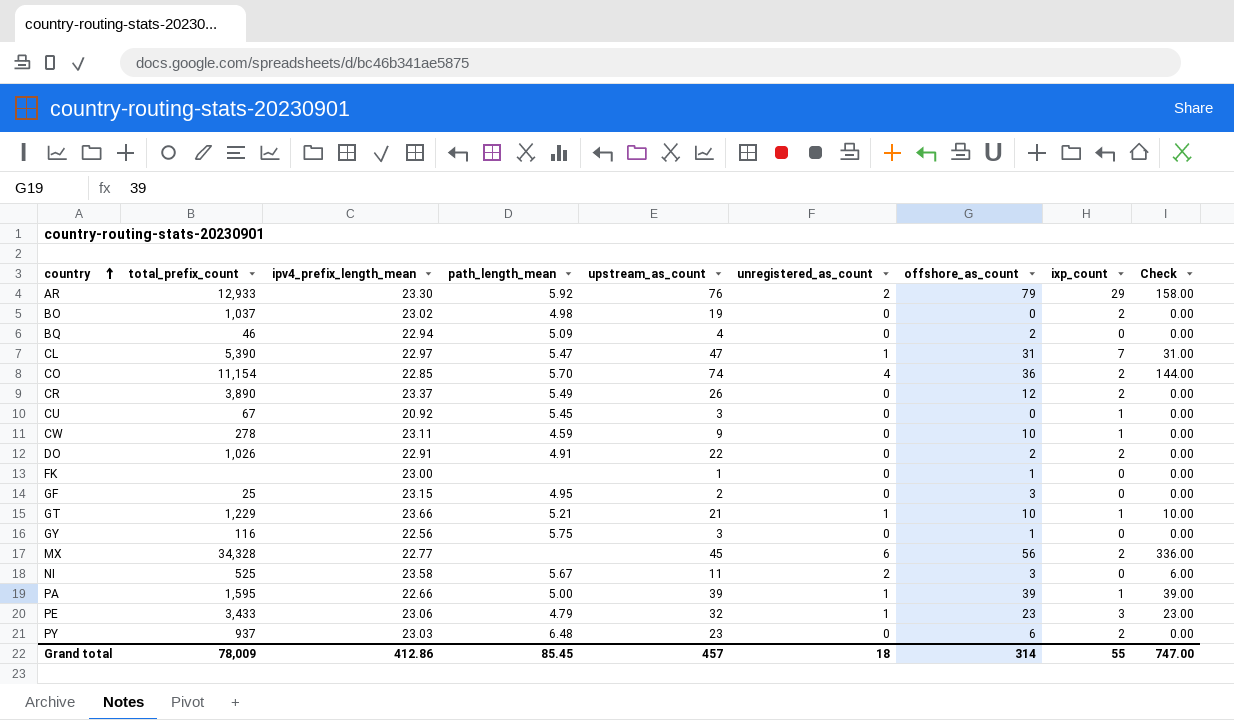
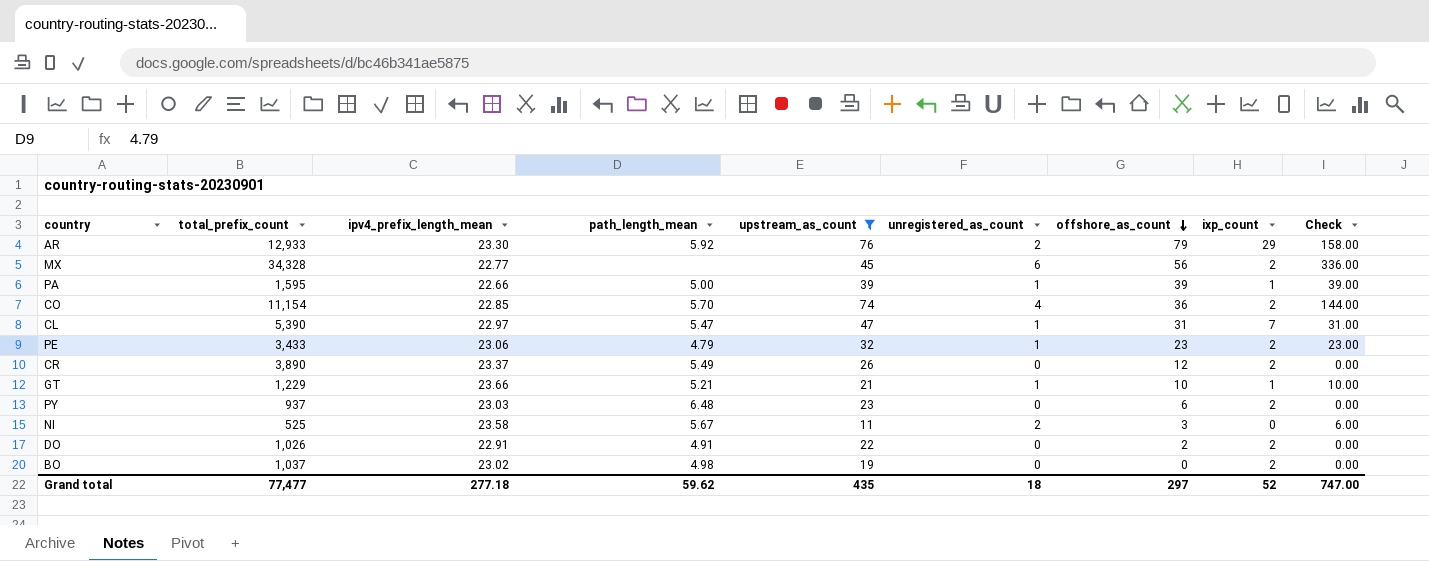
filter: none -> upstream_as_count >= 11
row order: country ascending -> offshore_as_count descending
PE | ixp_count: 3 -> 2
Grand total | total_prefix_count: 78,009 -> 77,477
Grand total | ipv4_prefix_length_mean: 412.86 -> 277.18
Grand total | path_length_mean: 85.45 -> 59.62
Grand total | upstream_as_count: 457 -> 435
Grand total | offshore_as_count: 314 -> 297
Grand total | ixp_count: 55 -> 52

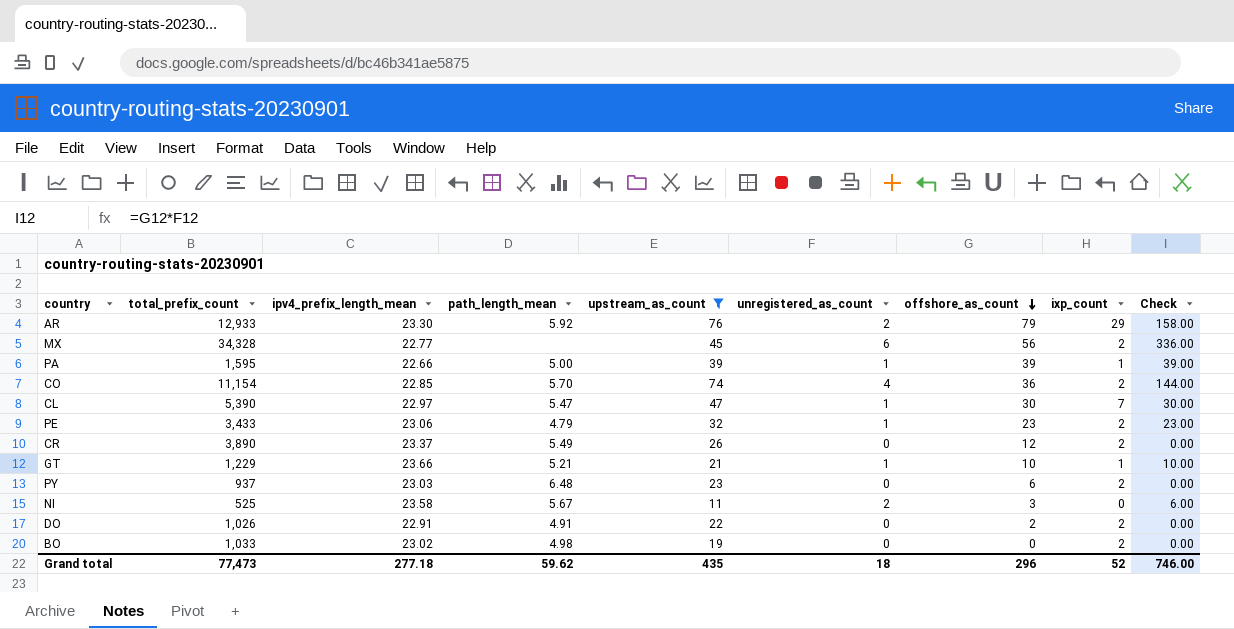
CL | offshore_as_count: 31 -> 30
CL | Check: 31.00 -> 30.00
BO | total_prefix_count: 1,037 -> 1,033
Grand total | total_prefix_count: 77,477 -> 77,473
Grand total | offshore_as_count: 297 -> 296
Grand total | Check: 747.00 -> 746.00

